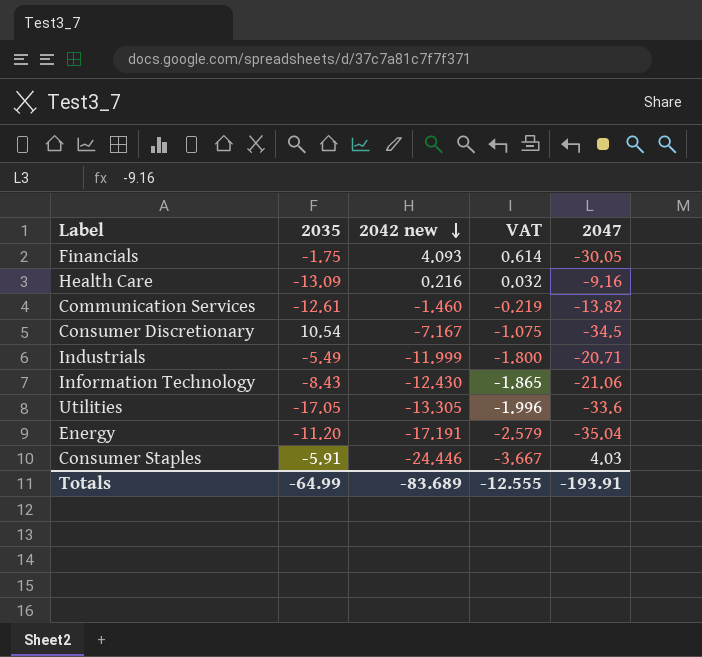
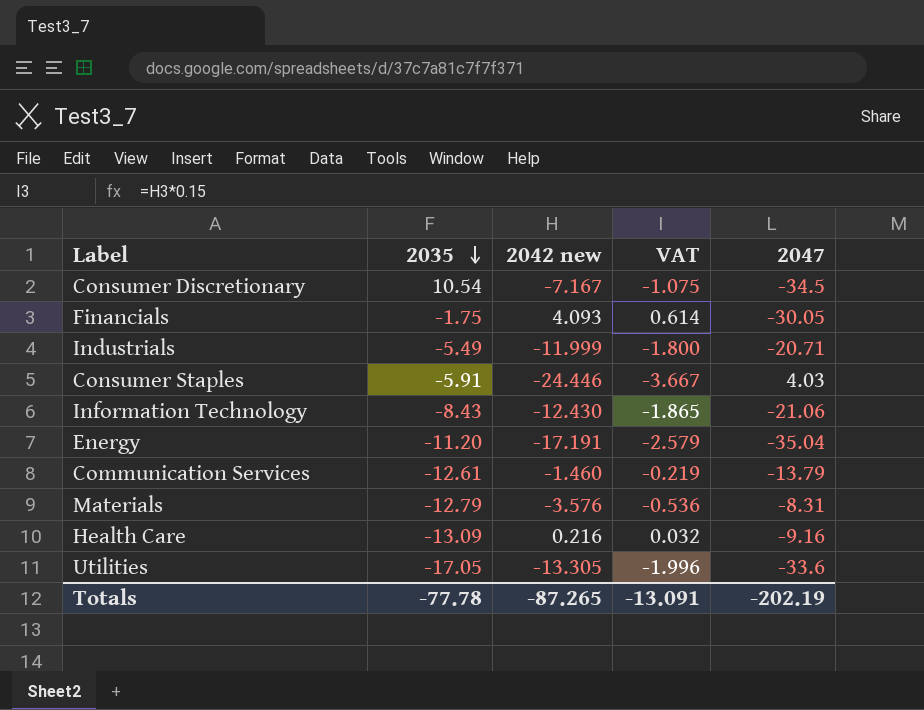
row order: 2042 new descending -> 2035 descending
Communication Services | 2047: -13.82 -> -13.79
row Materials: none -> -12.79 | -3.576 | -0.536 | -8.31
Totals | 2035: -64.99 -> -77.78
Totals | 2042 new: -83.689 -> -87.265
Totals | VAT: -12.555 -> -13.091
Totals | 2047: -193.91 -> -202.19

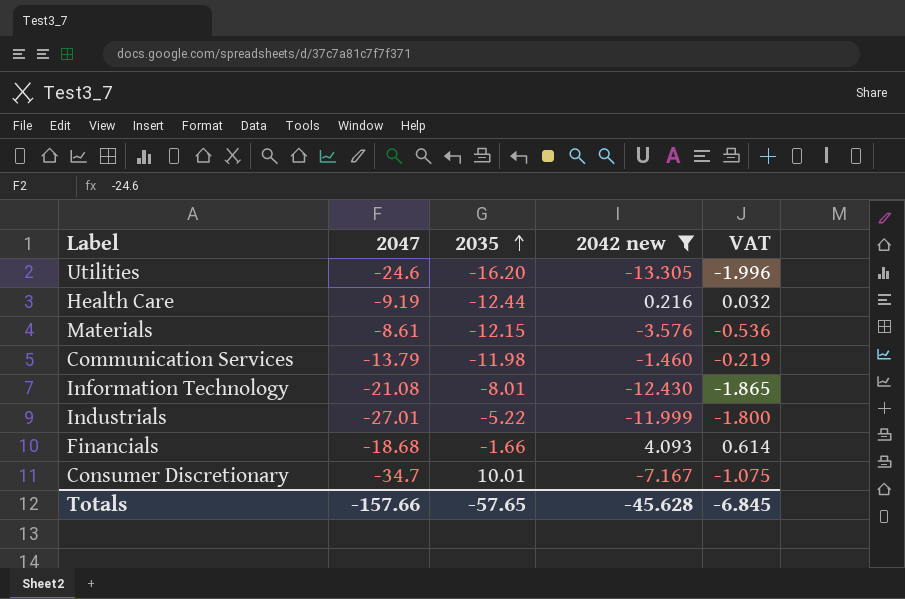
filter: none -> 2042 new >= -13.305
row order: 2035 descending -> 2035 ascending
column 2047 | position: 5 -> 2
Utilities | 2047: -33.6 -> -24.6
Utilities | 2035: -17.05 -> -16.20
Health Care | 2047: -9.16 -> -9.19
Health Care | 2035: -13.09 -> -12.44
Materials | 2047: -8.31 -> -8.61
Materials | 2035: -12.79 -> -12.15
Communication Services | 2035: -12.61 -> -11.98
Information Technology | 2047: -21.06 -> -21.08
Information Technology | 2035: -8.43 -> -8.01
Industrials | 2047: -20.71 -> -27.01
Industrials | 2035: -5.49 -> -5.22
Financials | 2047: -30.05 -> -18.68
Financials | 2035: -1.75 -> -1.66
Consumer Discretionary | 2047: -34.5 -> -34.7
Consumer Discretionary | 2035: 10.54 -> 10.01
Totals | 2047: -202.19 -> -157.66
Totals | 2035: -77.78 -> -57.65
Totals | 2042 new: -87.265 -> -45.628
Totals | VAT: -13.091 -> -6.845

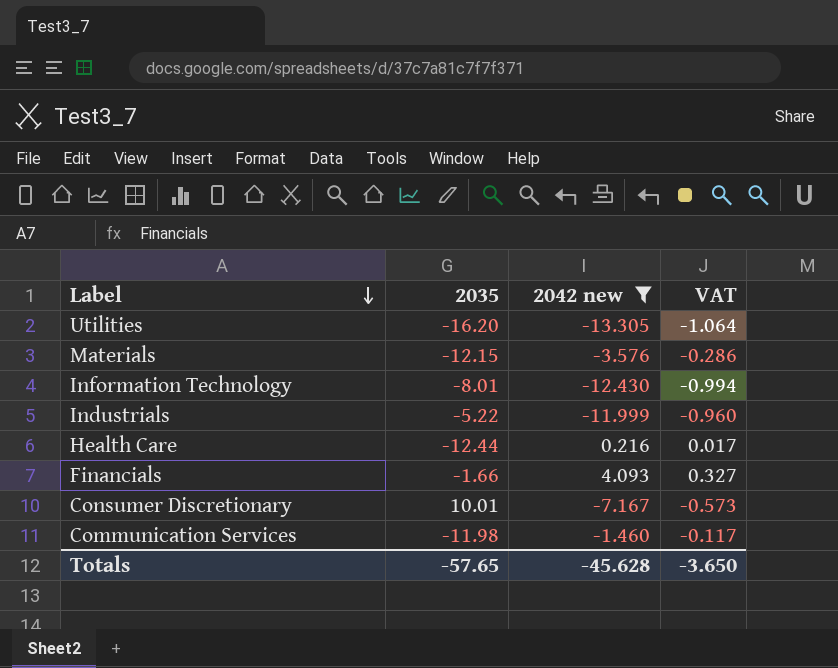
row order: 2035 ascending -> Label descending
column 2047 | position: 2 -> none
column VAT | formula: [2042 new] * 0.15 -> [2042 new] * 0.08
Totals | VAT: -6.845 -> -3.650

